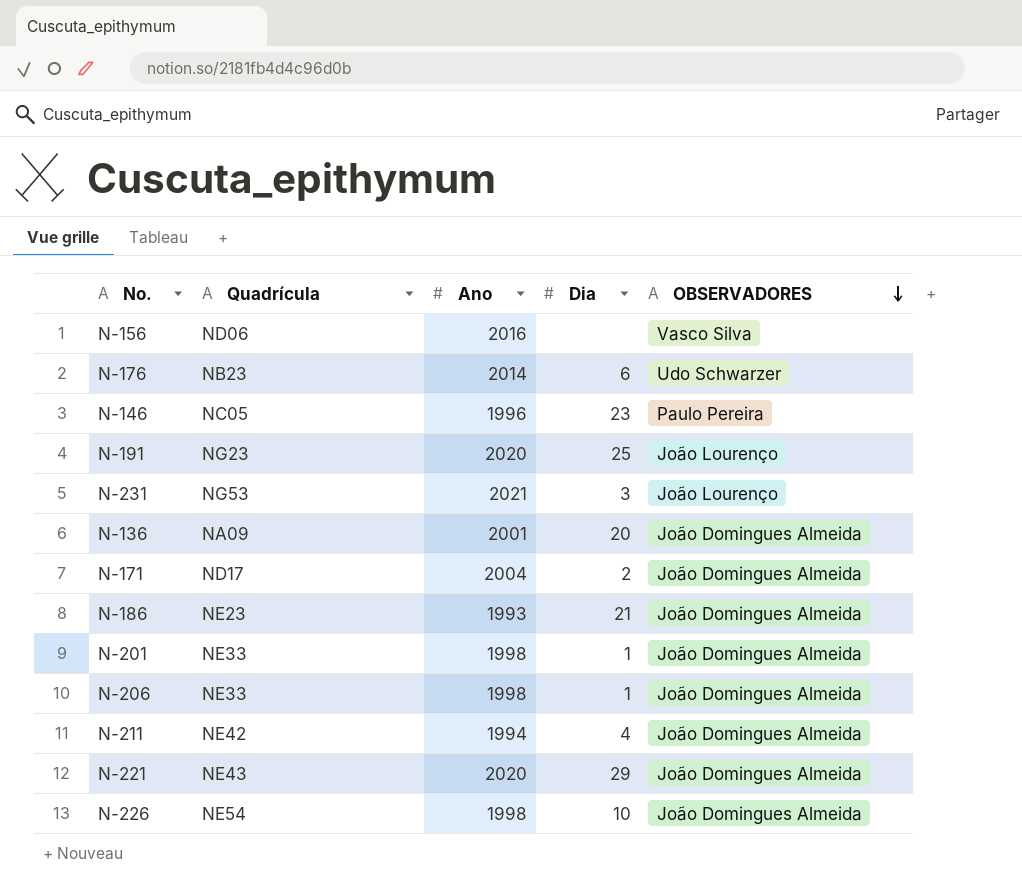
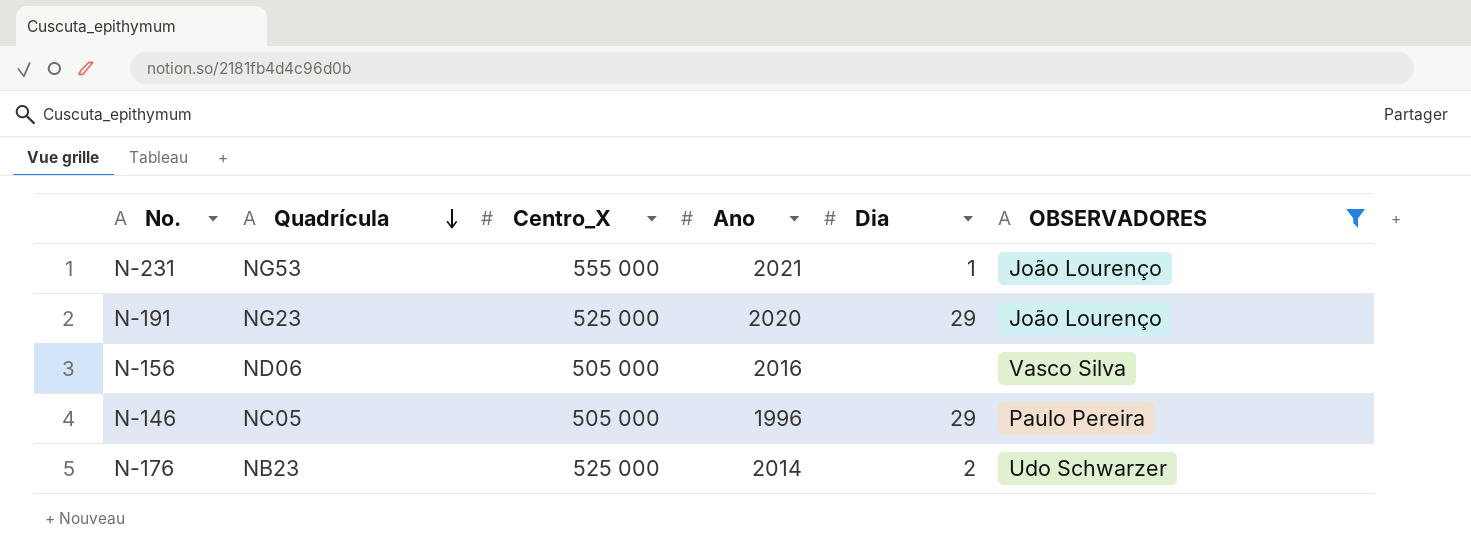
filter: none -> OBSERVADORES != João Domingues Almeida
row order: OBSERVADORES descending -> Quadrícula descending
column Centro_X | position: none -> 3
N-231 | Dia: 3 -> 1
N-191 | Dia: 25 -> 29
N-146 | Dia: 23 -> 29
N-176 | Dia: 6 -> 2

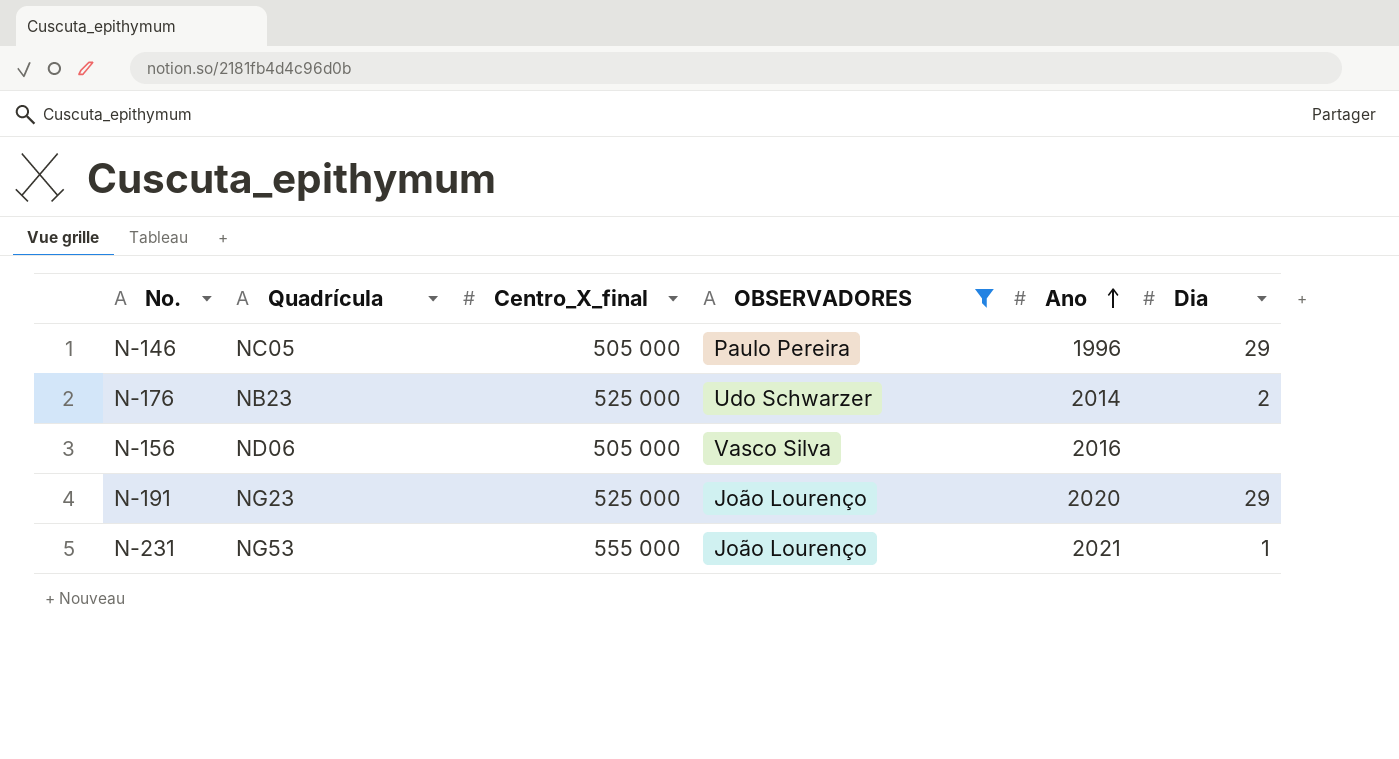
row order: Quadrícula descending -> Ano ascending
column name: Centro_X -> Centro_X_final
column OBSERVADORES | position: 6 -> 4

